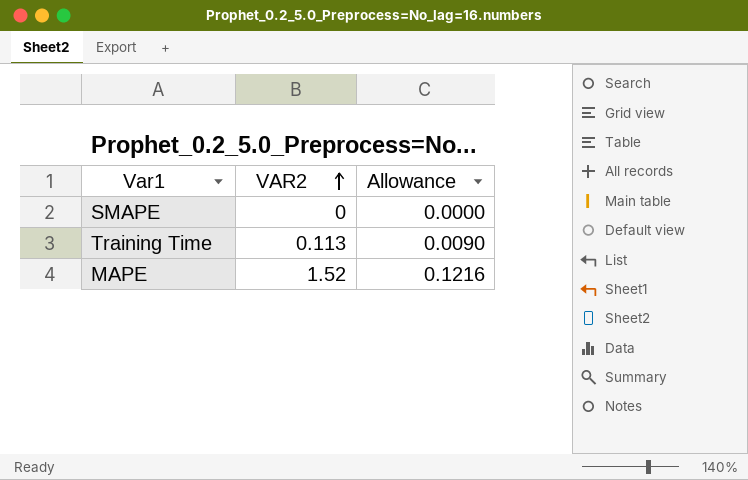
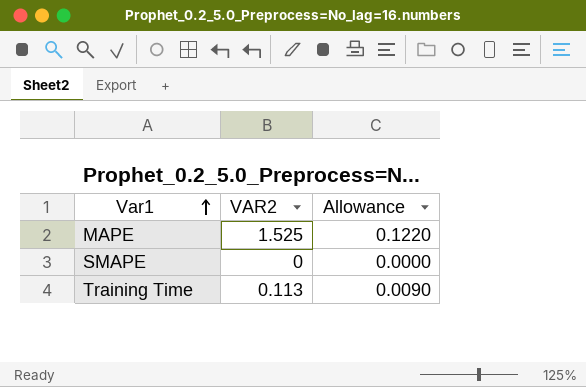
row order: VAR2 ascending -> Var1 ascending
MAPE | VAR2: 1.52 -> 1.525
MAPE | Allowance: 0.1216 -> 0.1220

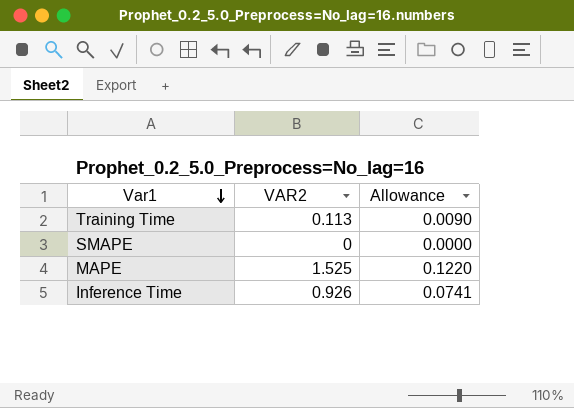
row order: Var1 ascending -> Var1 descending
row Inference Time: none -> 0.926 | 0.0741

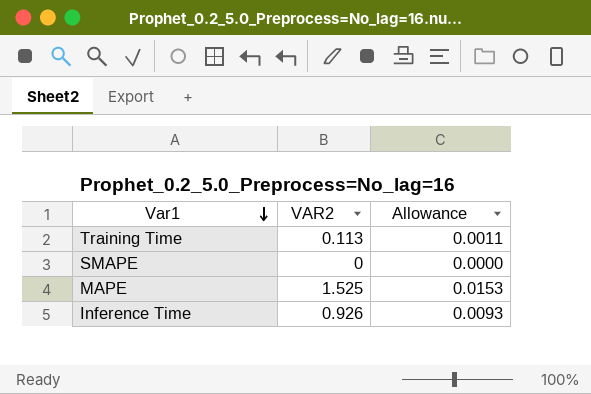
column Allowance | formula: [VAR2] * 0.08 -> [VAR2] * 0.01

